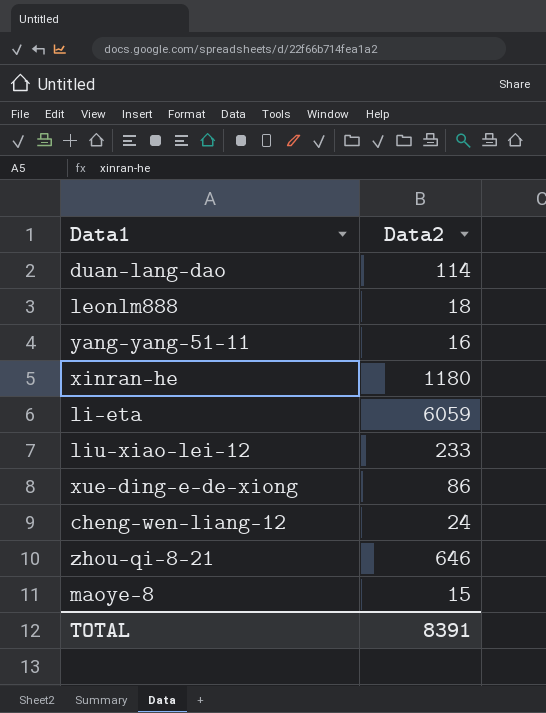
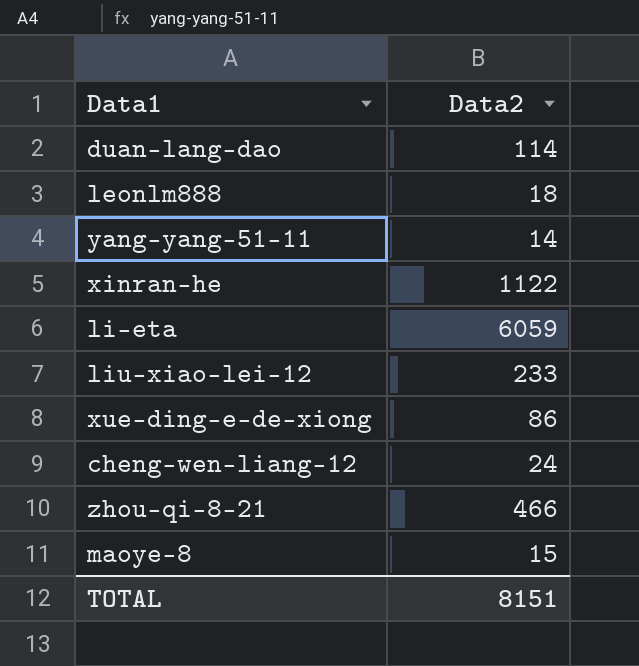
yang-yang-51-11 | Data2: 16 -> 14
xinran-he | Data2: 1180 -> 1122
zhou-qi-8-21 | Data2: 646 -> 466
TOTAL | Data2: 8391 -> 8151

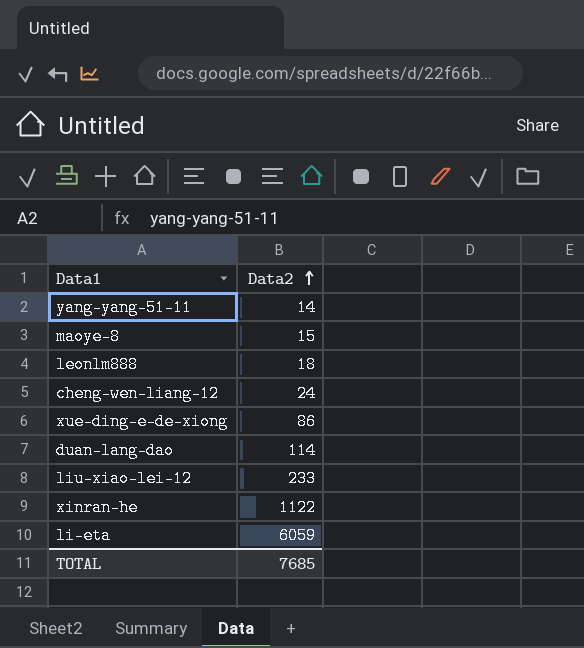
row order: none -> Data2 ascending
row zhou-qi-8-21: 466 -> none
TOTAL | Data2: 8151 -> 7685

